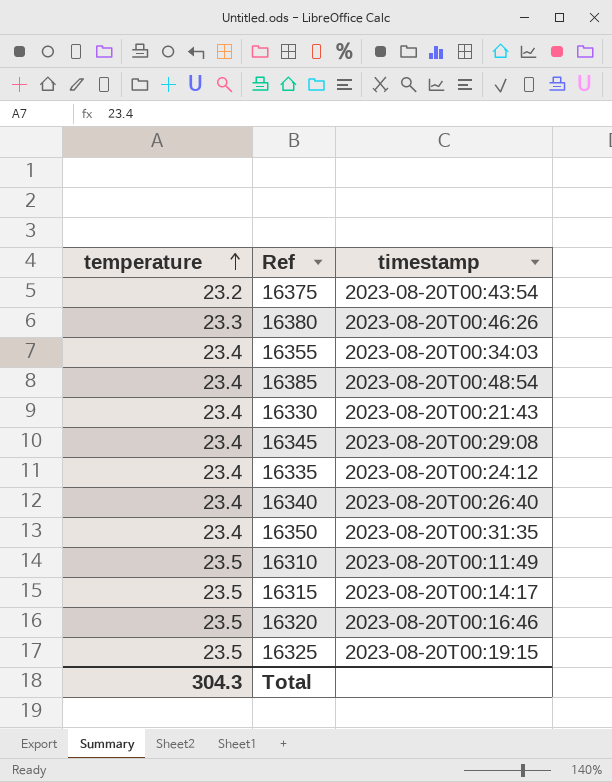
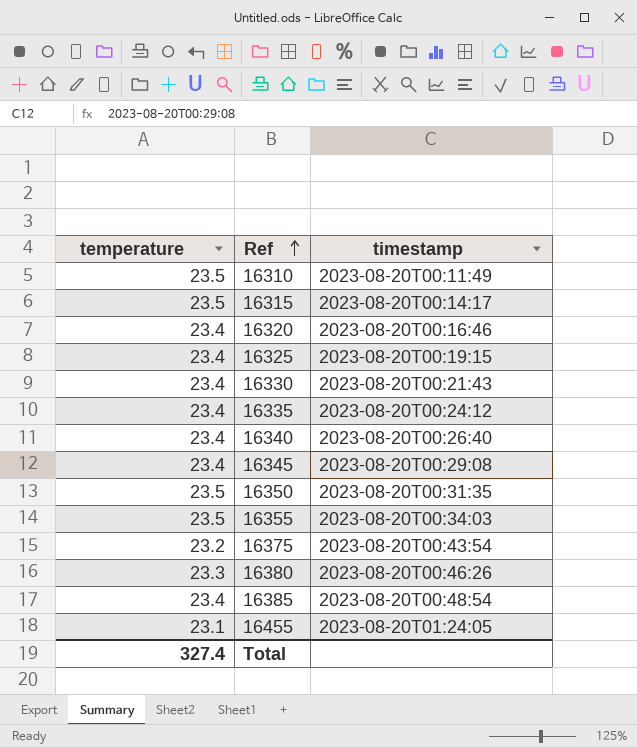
row order: temperature ascending -> Ref ascending
16320 | temperature: 23.5 -> 23.4
16325 | temperature: 23.5 -> 23.4
16350 | temperature: 23.4 -> 23.5
16355 | temperature: 23.4 -> 23.5
row 16455: none -> 23.1 | 2023-08-20T01:24:05
Total | temperature: 304.3 -> 327.4

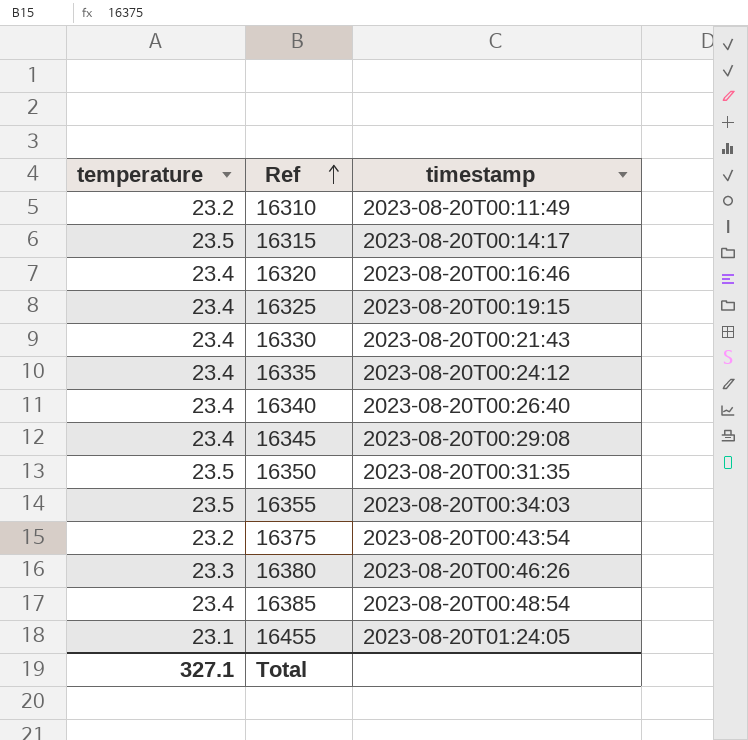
16310 | temperature: 23.5 -> 23.2
Total | temperature: 327.4 -> 327.1

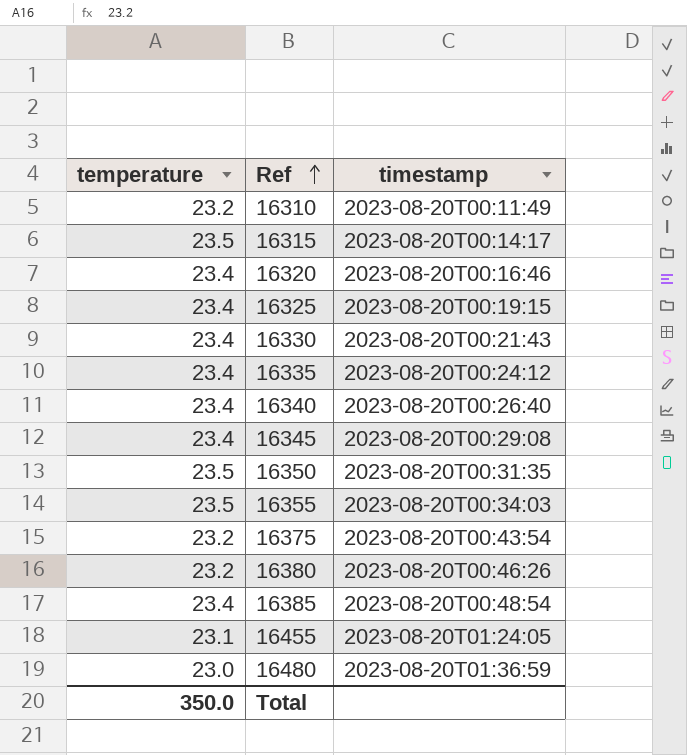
16380 | temperature: 23.3 -> 23.2
row 16480: none -> 23.0 | 2023-08-20T01:36:59
Total | temperature: 327.1 -> 350.0

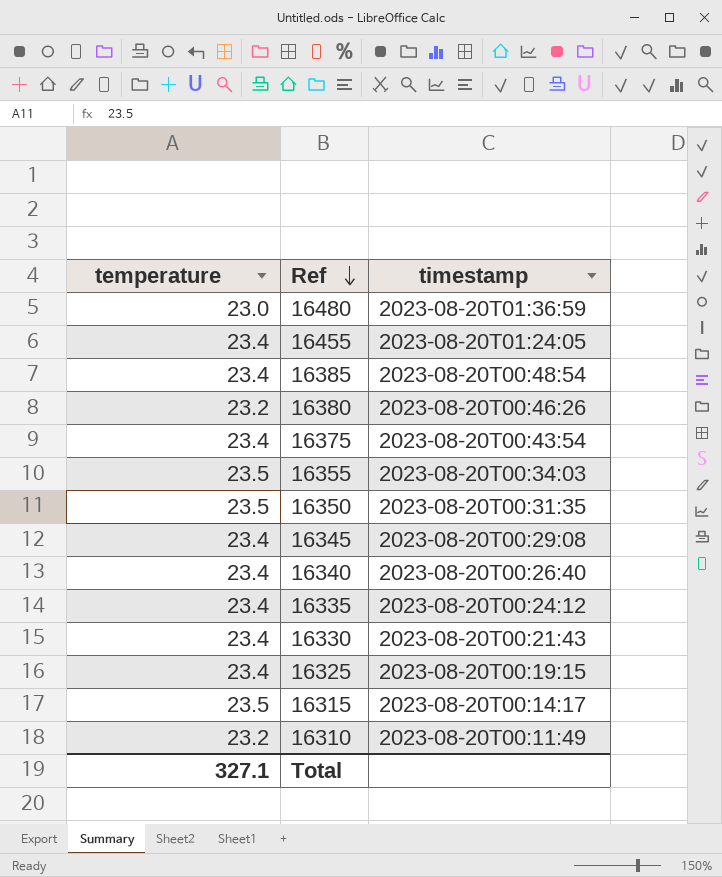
row order: Ref ascending -> Ref descending
row 16320: 23.4 | 2023-08-20T00:16:46 -> none
16455 | temperature: 23.1 -> 23.4
16375 | temperature: 23.2 -> 23.4
Total | temperature: 350.0 -> 327.1

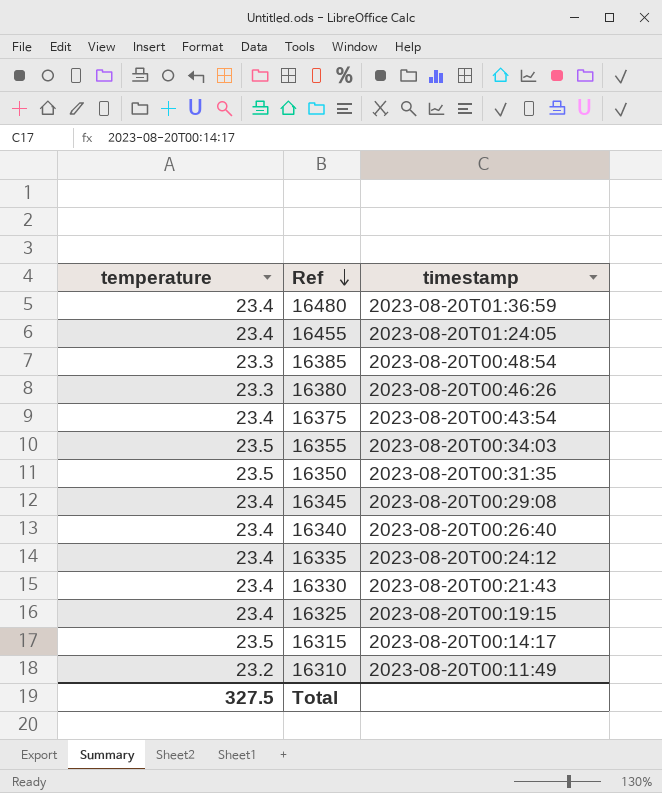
16480 | temperature: 23.0 -> 23.4
16385 | temperature: 23.4 -> 23.3
16380 | temperature: 23.2 -> 23.3
Total | temperature: 327.1 -> 327.5

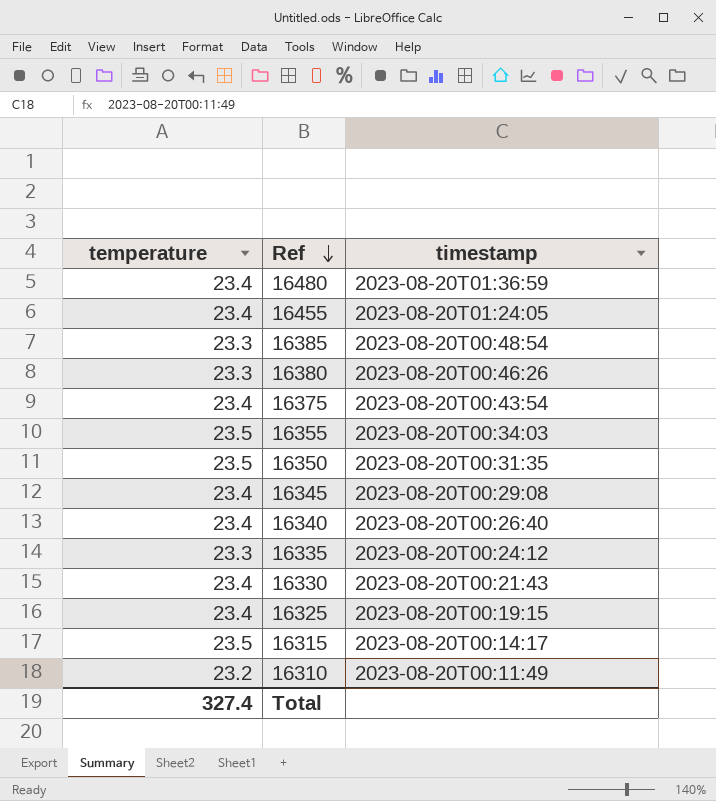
16335 | temperature: 23.4 -> 23.3
Total | temperature: 327.5 -> 327.4

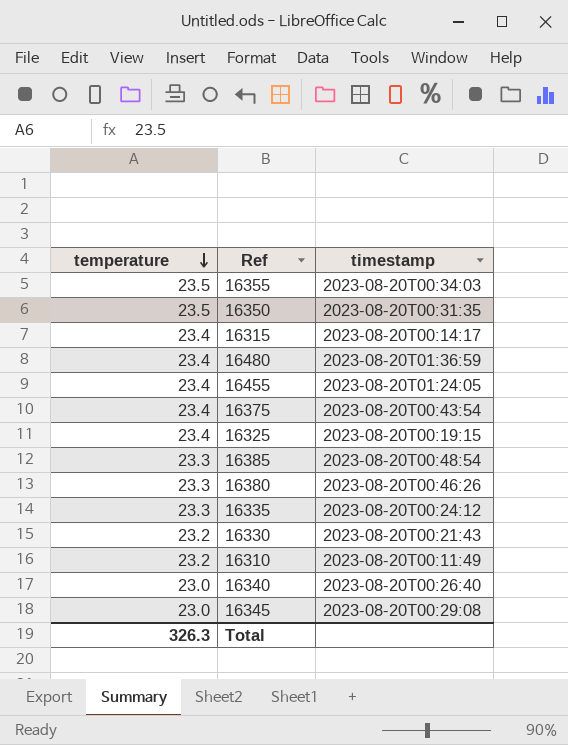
row order: Ref descending -> temperature descending
16315 | temperature: 23.5 -> 23.4
16330 | temperature: 23.4 -> 23.2
16340 | temperature: 23.4 -> 23.0
16345 | temperature: 23.4 -> 23.0
Total | temperature: 327.4 -> 326.3

